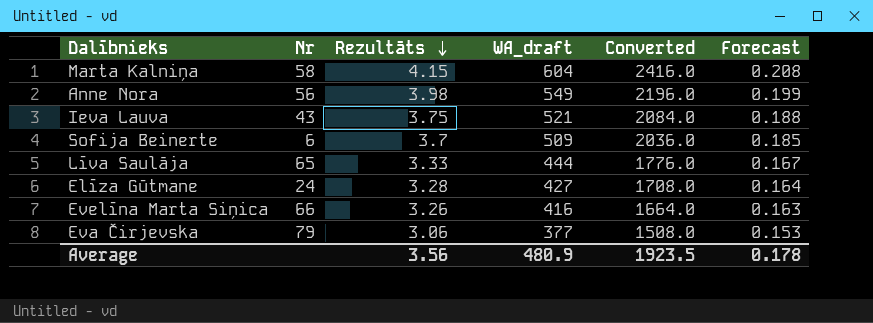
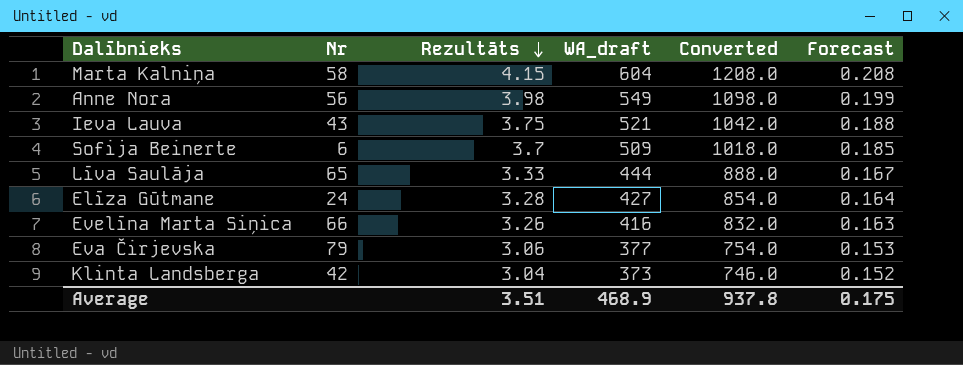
column Converted | formula: [WA_draft] * 4 -> [WA_draft] * 2
row Klinta Landsberga: none -> 42 | 3.04 | 373 | 746.0 | 0.152
Average | Rezultāts: 3.56 -> 3.51
Average | WA_draft: 480.9 -> 468.9
Average | Converted: 1923.5 -> 937.8
Average | Forecast: 0.178 -> 0.175

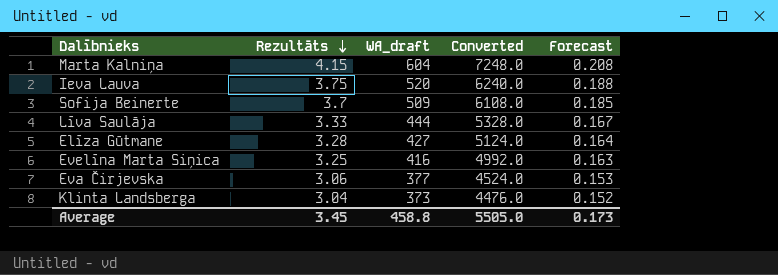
column Nr | position: 2 -> none
column Converted | formula: [WA_draft] * 2 -> [WA_draft] * 12
row Anne Nora: 56 | 3.98 | 549 | 1098.0 | 0.199 -> none
Ieva Lauva | WA_draft: 521 -> 520
Evelīna Marta Siņica | Rezultāts: 3.26 -> 3.25
Average | Rezultāts: 3.51 -> 3.45
Average | WA_draft: 468.9 -> 458.8
Average | Converted: 937.8 -> 5505.0
Average | Forecast: 0.175 -> 0.173

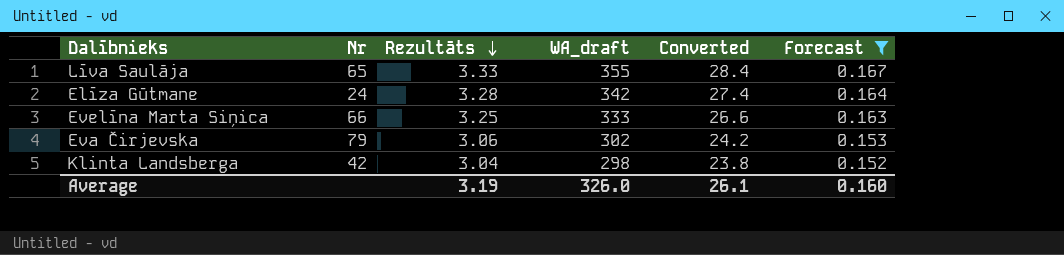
filter: none -> Forecast <= 0.167
column Nr | position: none -> 2
column Converted | formula: [WA_draft] * 12 -> [WA_draft] * 0.08
Līva Saulāja | WA_draft: 444 -> 355
Elīza Gūtmane | WA_draft: 427 -> 342
Evelīna Marta Siņica | WA_draft: 416 -> 333
Eva Čirjevska | WA_draft: 377 -> 302
Klinta Landsberga | WA_draft: 373 -> 298
Average | Rezultāts: 3.45 -> 3.19
Average | WA_draft: 458.8 -> 326.0
Average | Converted: 5505.0 -> 26.1
Average | Forecast: 0.173 -> 0.160

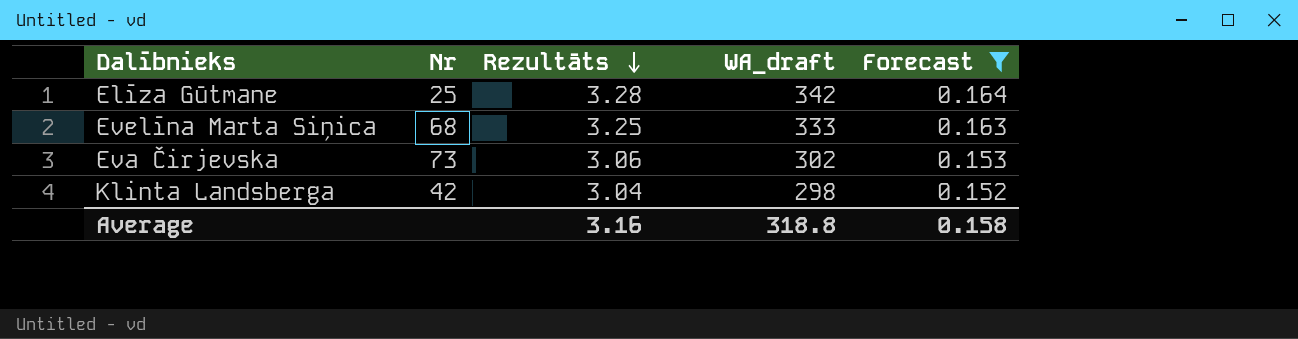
column Converted | formula: [WA_draft] * 0.08 -> none
row Līva Saulāja: 65 | 3.33 | 355 | 28.4 | 0.167 -> none
Elīza Gūtmane | Nr: 24 -> 25
Evelīna Marta Siņica | Nr: 66 -> 68
Eva Čirjevska | Nr: 79 -> 73
Average | Rezultāts: 3.19 -> 3.16
Average | WA_draft: 326.0 -> 318.8
Average | Forecast: 0.160 -> 0.158

